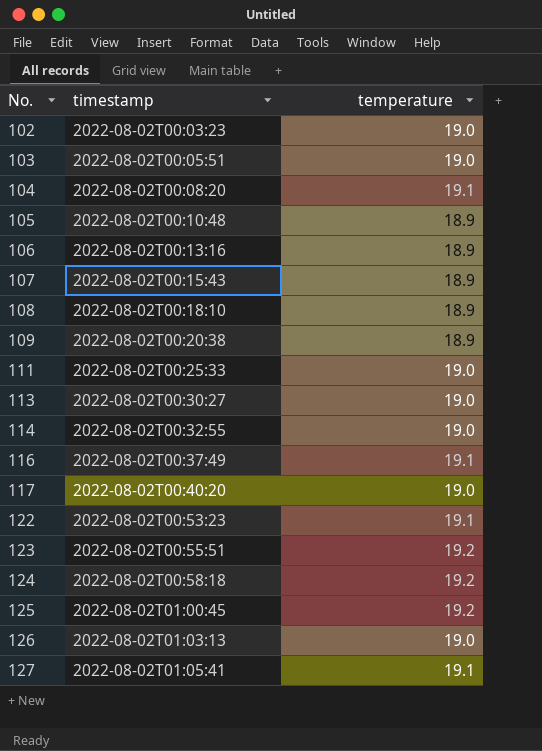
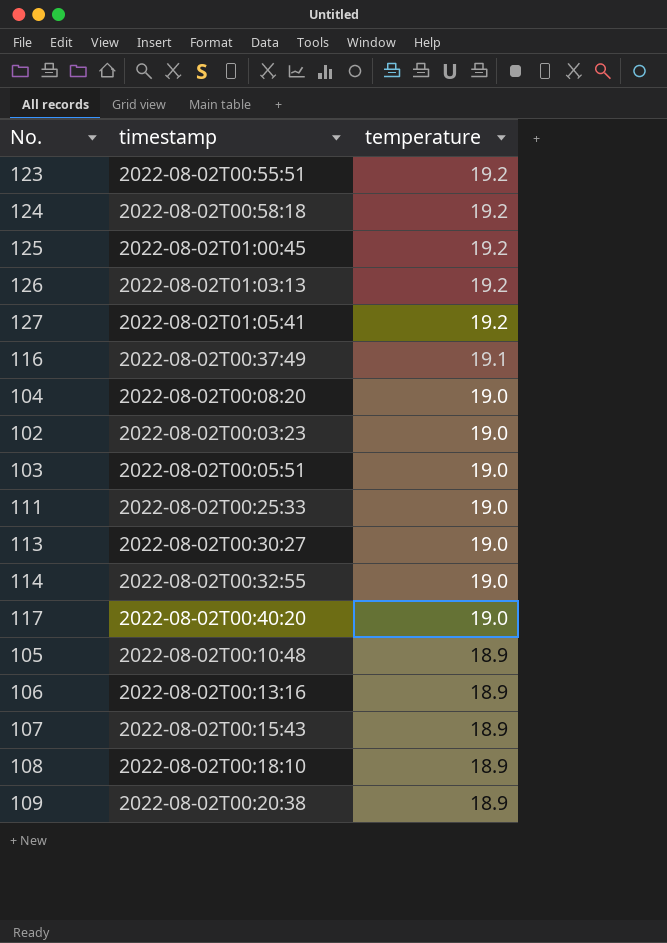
row order: No. ascending -> temperature descending
row 122: 2022-08-02T00:53:23 | 19.1 -> none
126 | temperature: 19.0 -> 19.2
127 | temperature: 19.1 -> 19.2
104 | temperature: 19.1 -> 19.0

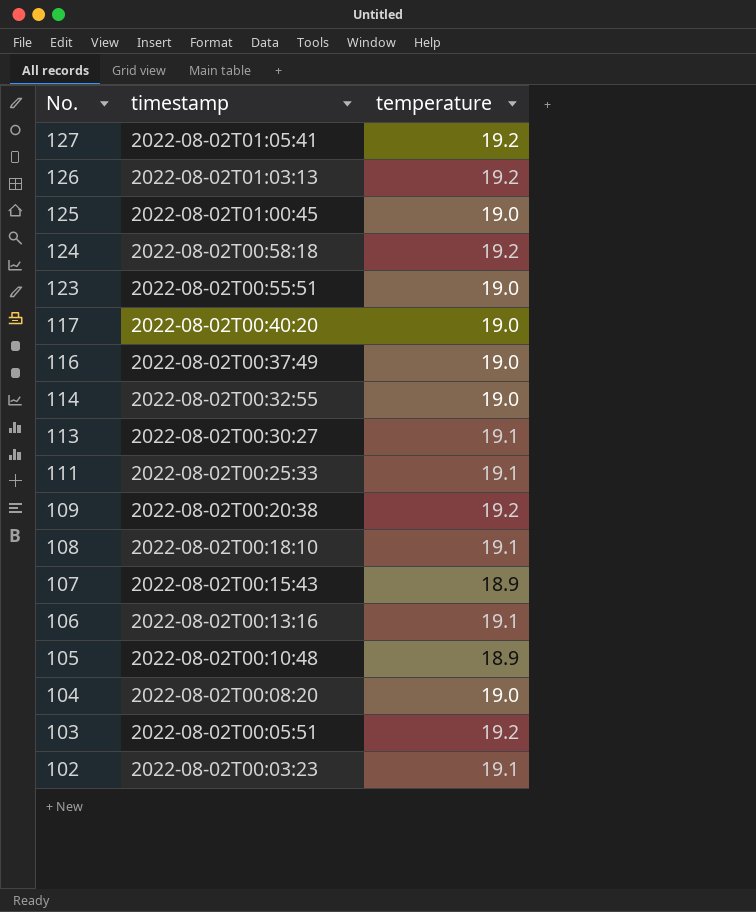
row order: temperature descending -> No. descending
125 | temperature: 19.2 -> 19.0
123 | temperature: 19.2 -> 19.0
116 | temperature: 19.1 -> 19.0
113 | temperature: 19.0 -> 19.1
111 | temperature: 19.0 -> 19.1
109 | temperature: 18.9 -> 19.2
108 | temperature: 18.9 -> 19.1
106 | temperature: 18.9 -> 19.1
103 | temperature: 19.0 -> 19.2
102 | temperature: 19.0 -> 19.1

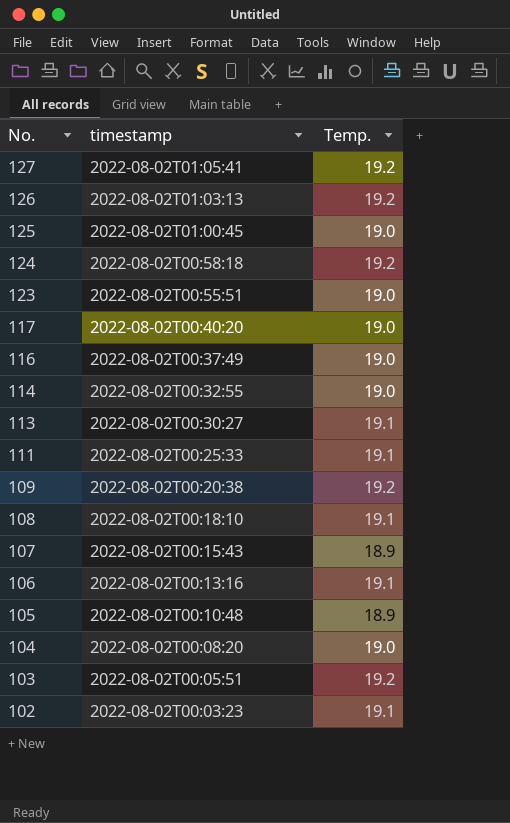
column name: temperature -> Temp.

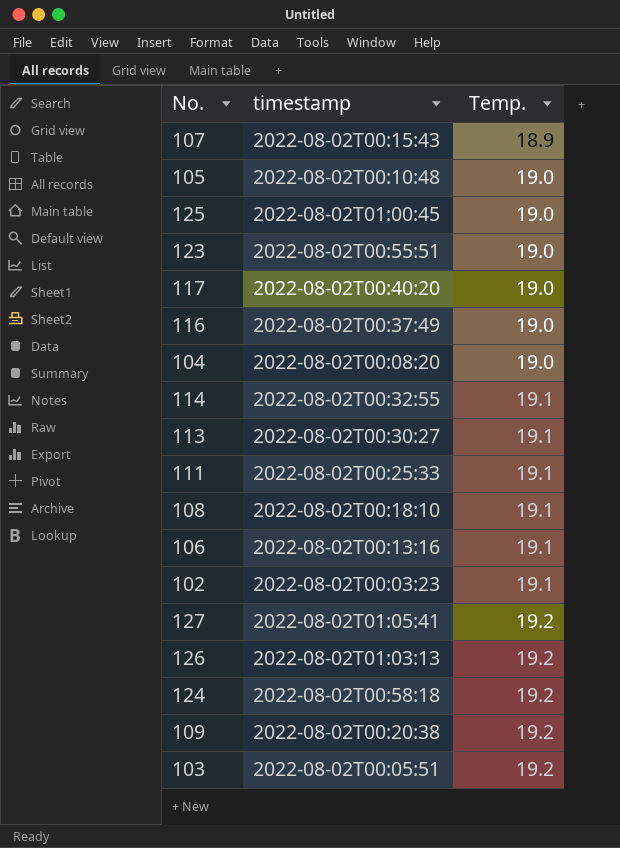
row order: No. descending -> Temp. ascending
105 | Temp.: 18.9 -> 19.0
114 | Temp.: 19.0 -> 19.1

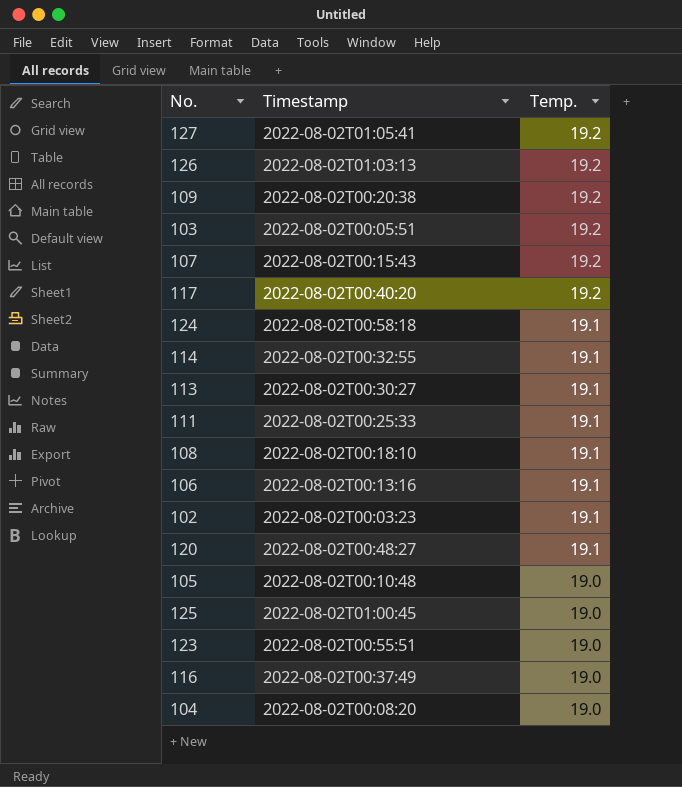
row order: Temp. ascending -> Temp. descending
column name: timestamp -> Timestamp
107 | Temp.: 18.9 -> 19.2
117 | Temp.: 19.0 -> 19.2
124 | Temp.: 19.2 -> 19.1
row 120: none -> 2022-08-02T00:48:27 | 19.1

